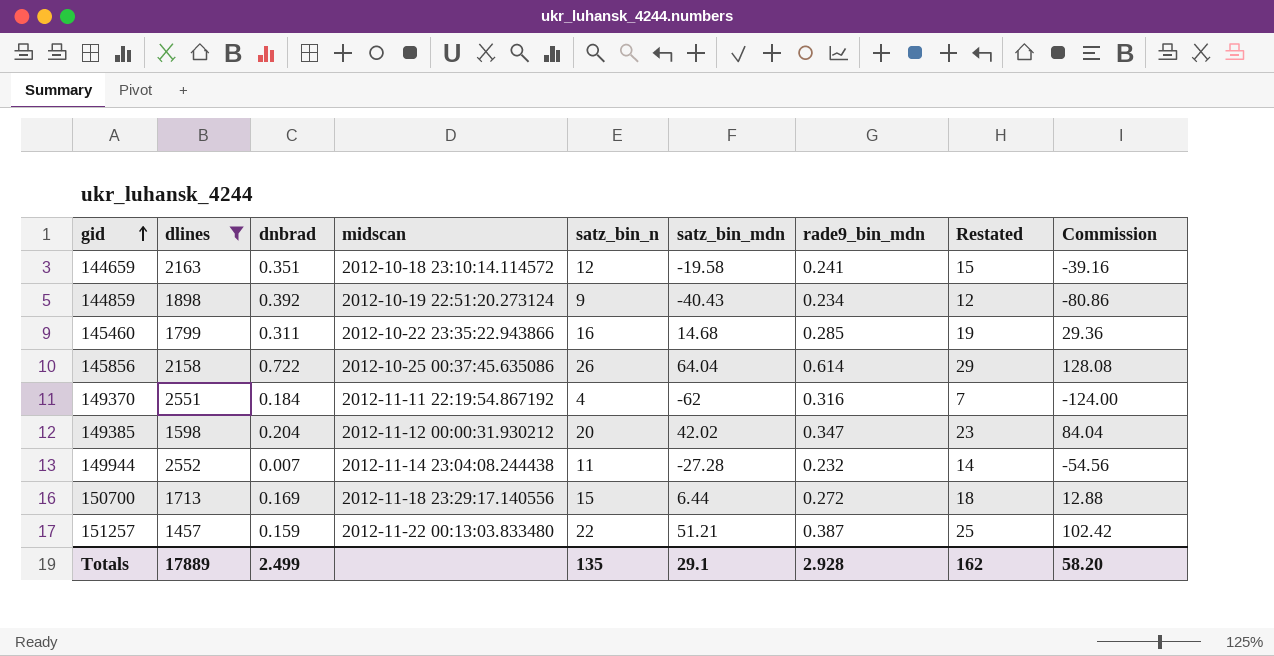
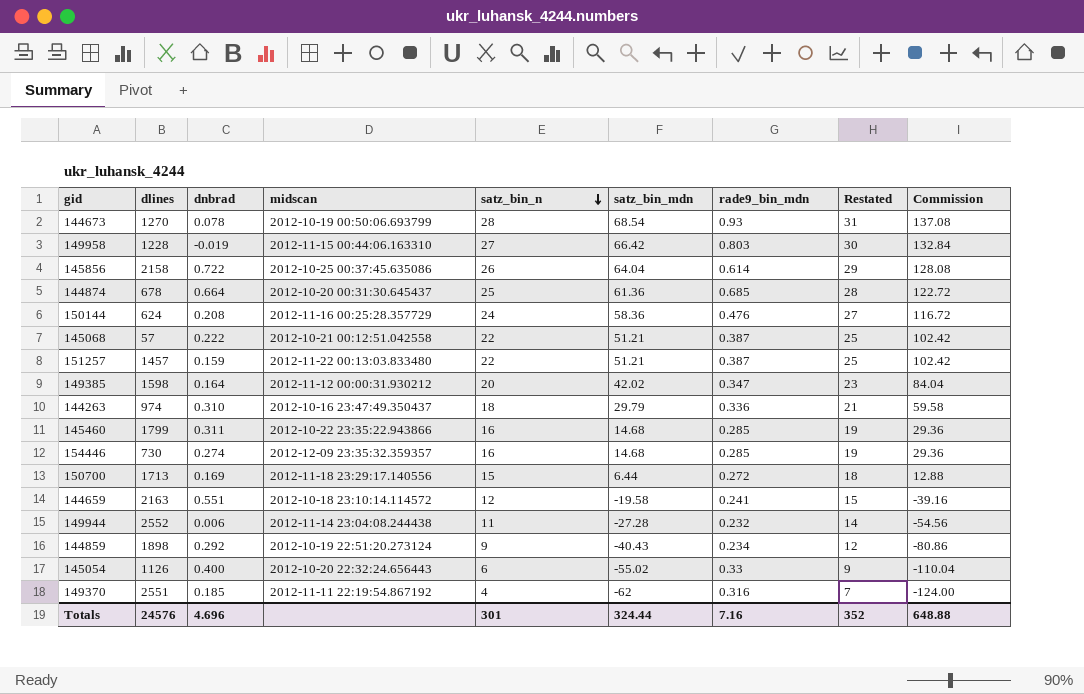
filter: dlines >= 1457 -> none
row order: gid ascending -> satz_bin_n descending
149385 | dnbrad: 0.204 -> 0.164
144659 | dnbrad: 0.351 -> 0.551
149944 | dnbrad: 0.007 -> 0.006
144859 | dnbrad: 0.392 -> 0.292
149370 | dnbrad: 0.184 -> 0.185
Totals | dlines: 17889 -> 24576
Totals | dnbrad: 2.499 -> 4.696
Totals | satz_bin_n: 135 -> 301
Totals | satz_bin_mdn: 29.1 -> 324.44
Totals | rade9_bin_mdn: 2.928 -> 7.16
Totals | Restated: 162 -> 352
Totals | Commission: 58.20 -> 648.88

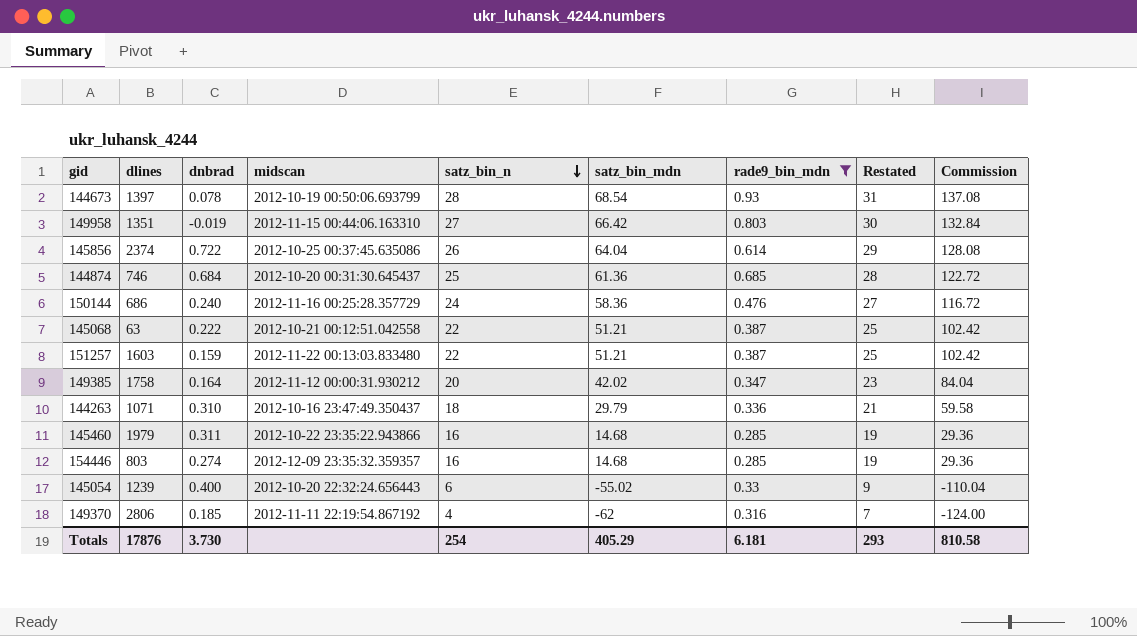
filter: none -> rade9_bin_mdn >= 0.285
144673 | dlines: 1270 -> 1397
149958 | dlines: 1228 -> 1351
145856 | dlines: 2158 -> 2374
144874 | dlines: 678 -> 746
144874 | dnbrad: 0.664 -> 0.684
150144 | dlines: 624 -> 686
150144 | dnbrad: 0.208 -> 0.240
145068 | dlines: 57 -> 63
151257 | dlines: 1457 -> 1603
149385 | dlines: 1598 -> 1758
144263 | dlines: 974 -> 1071
145460 | dlines: 1799 -> 1979
154446 | dlines: 730 -> 803
145054 | dlines: 1126 -> 1239
149370 | dlines: 2551 -> 2806
Totals | dlines: 24576 -> 17876
Totals | dnbrad: 4.696 -> 3.730
Totals | satz_bin_n: 301 -> 254
Totals | satz_bin_mdn: 324.44 -> 405.29
Totals | rade9_bin_mdn: 7.16 -> 6.181
Totals | Restated: 352 -> 293
Totals | Commission: 648.88 -> 810.58

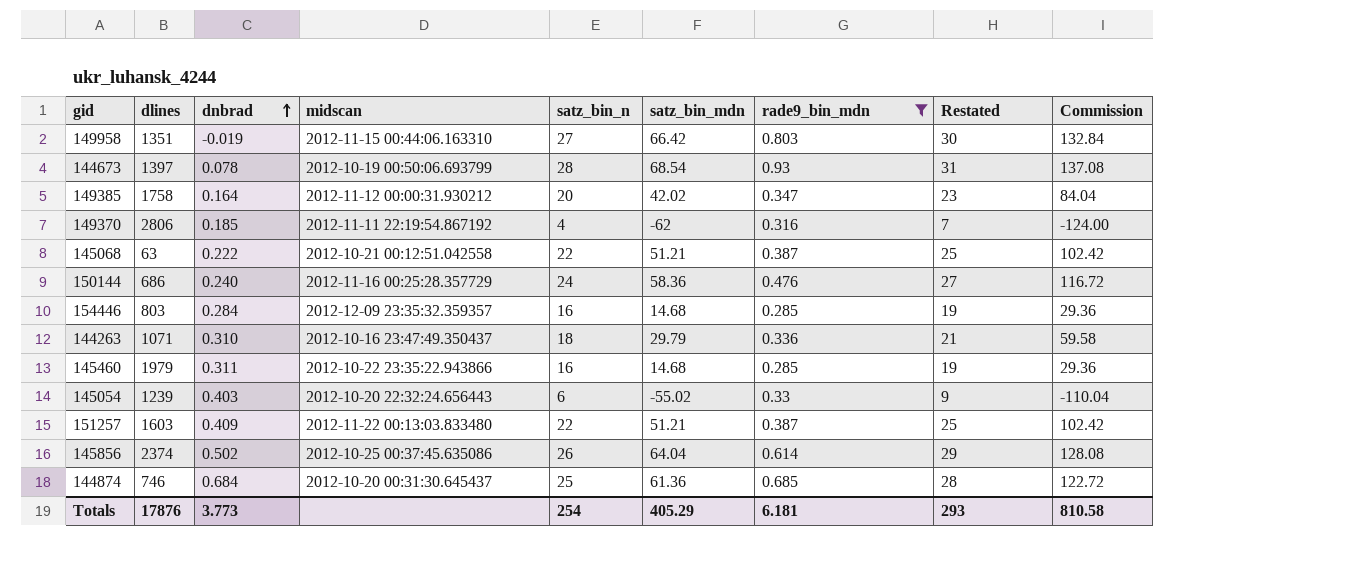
row order: satz_bin_n descending -> dnbrad ascending
154446 | dnbrad: 0.274 -> 0.284
145054 | dnbrad: 0.400 -> 0.403
151257 | dnbrad: 0.159 -> 0.409
145856 | dnbrad: 0.722 -> 0.502
Totals | dnbrad: 3.730 -> 3.773

